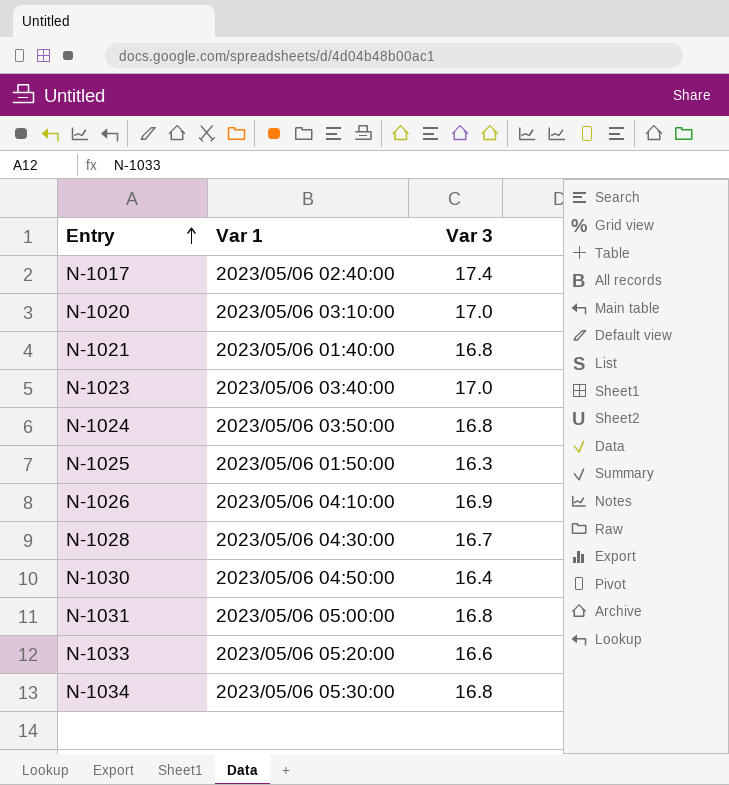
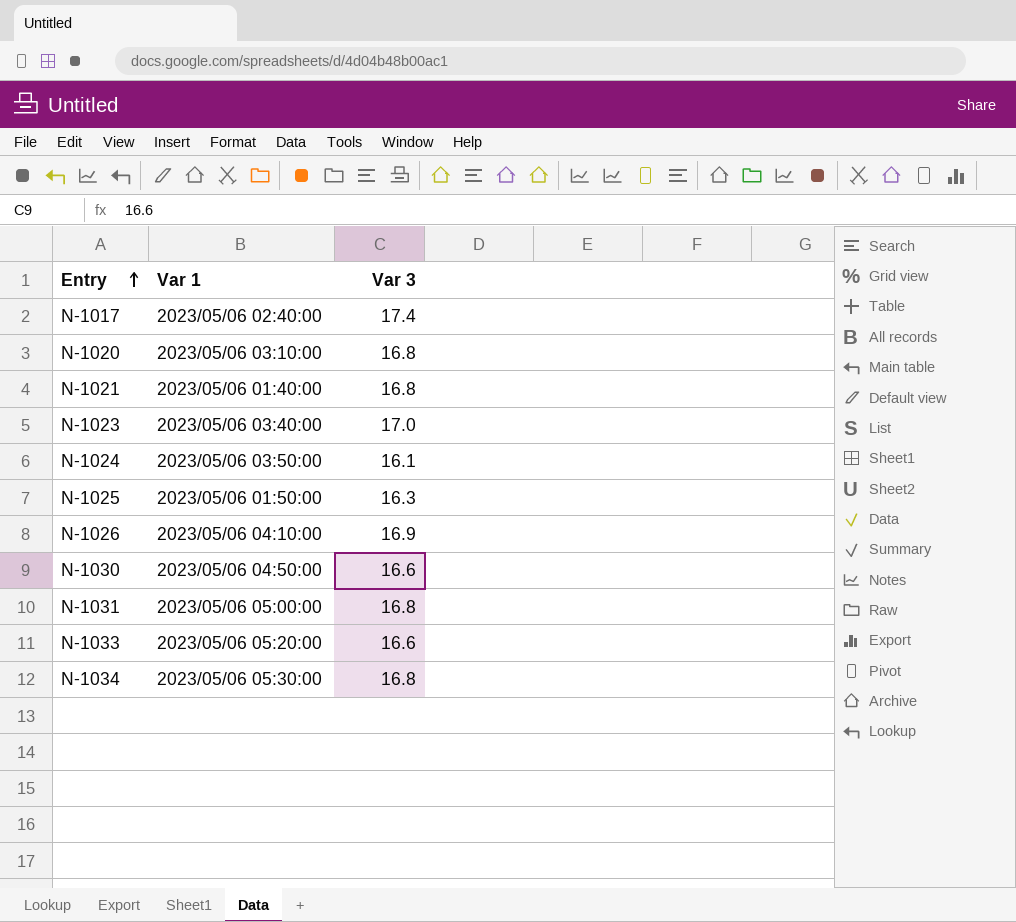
row N-1028: 2023/05/06 04:30:00 | 16.7 -> none
N-1020 | Var 3: 17.0 -> 16.8
N-1024 | Var 3: 16.8 -> 16.1
N-1030 | Var 3: 16.4 -> 16.6

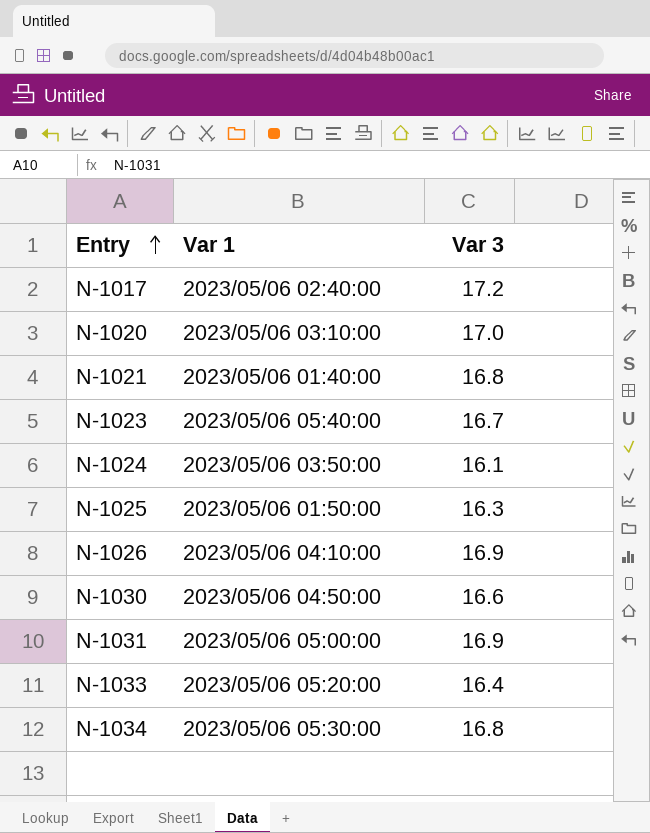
N-1017 | Var 3: 17.4 -> 17.2
N-1020 | Var 3: 16.8 -> 17.0
N-1023 | Var 1: 2023/05/06 03:40:00 -> 2023/05/06 05:40:00
N-1023 | Var 3: 17.0 -> 16.7
N-1031 | Var 3: 16.8 -> 16.9
N-1033 | Var 3: 16.6 -> 16.4

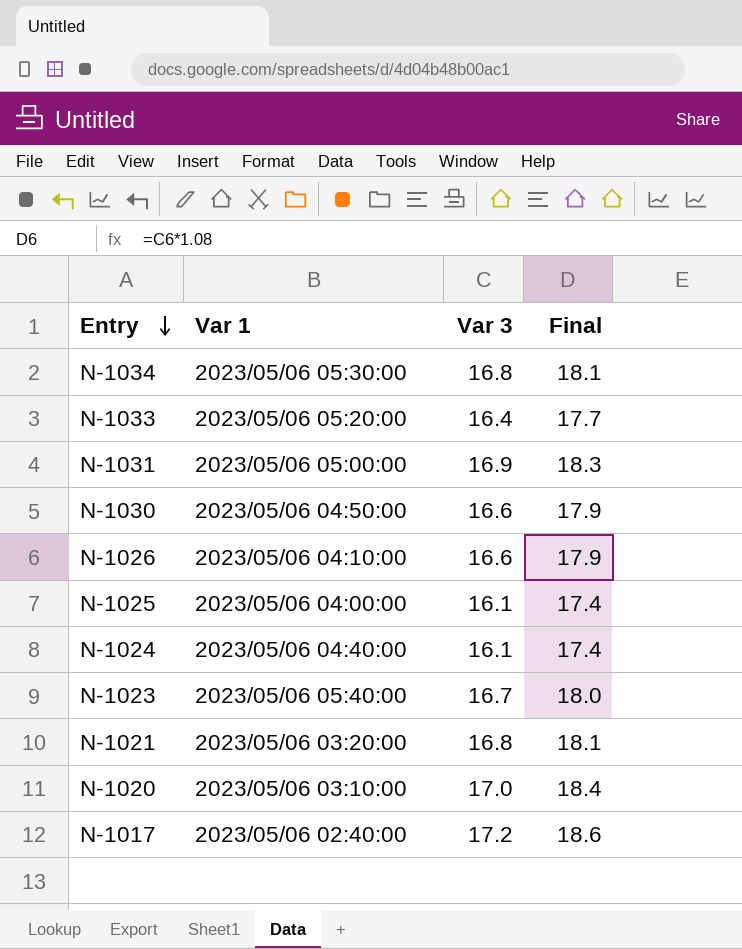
row order: Entry ascending -> Entry descending
column Final | formula: none -> [Var 3] * 1.08
N-1026 | Var 3: 16.9 -> 16.6
N-1025 | Var 1: 2023/05/06 01:50:00 -> 2023/05/06 04:00:00
N-1025 | Var 3: 16.3 -> 16.1
N-1024 | Var 1: 2023/05/06 03:50:00 -> 2023/05/06 04:40:00
N-1021 | Var 1: 2023/05/06 01:40:00 -> 2023/05/06 03:20:00

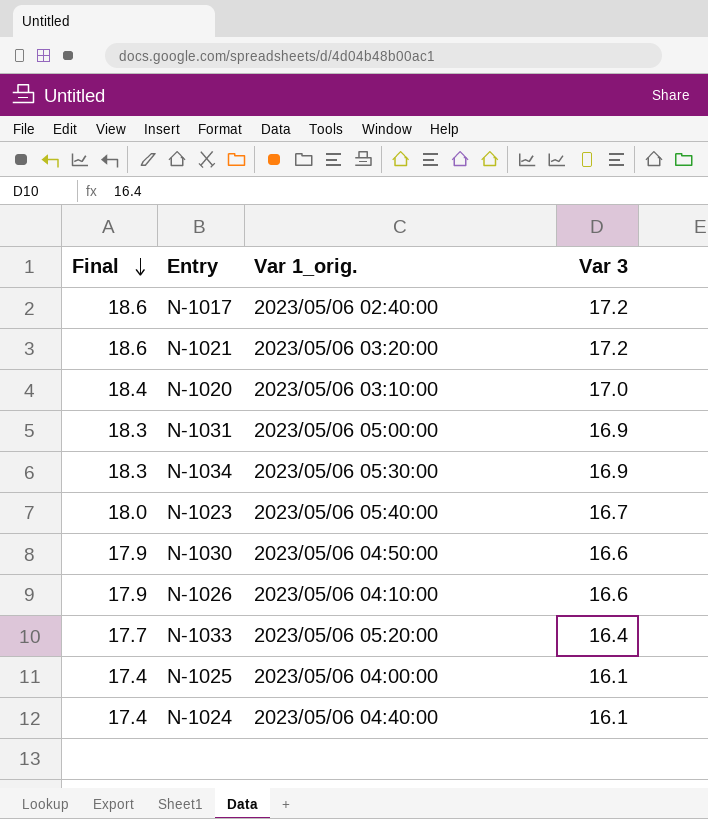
row order: Entry descending -> Final descending
column Final | position: 4 -> 1
column name: Var 1 -> Var 1_orig.
N-1021 | Final: 18.1 -> 18.6
N-1021 | Var 3: 16.8 -> 17.2
N-1034 | Final: 18.1 -> 18.3
N-1034 | Var 3: 16.8 -> 16.9

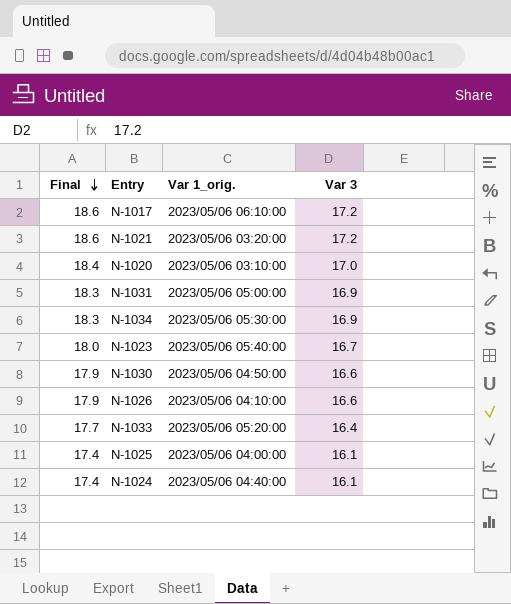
N-1017 | Var 1_orig.: 2023/05/06 02:40:00 -> 2023/05/06 06:10:00

